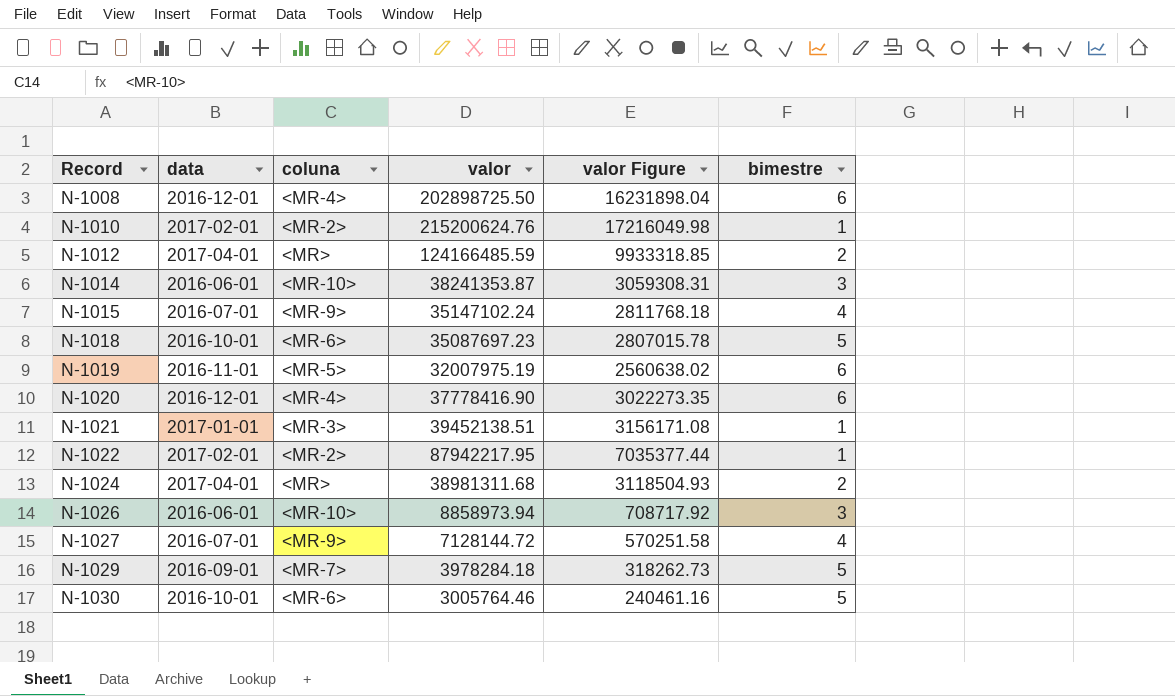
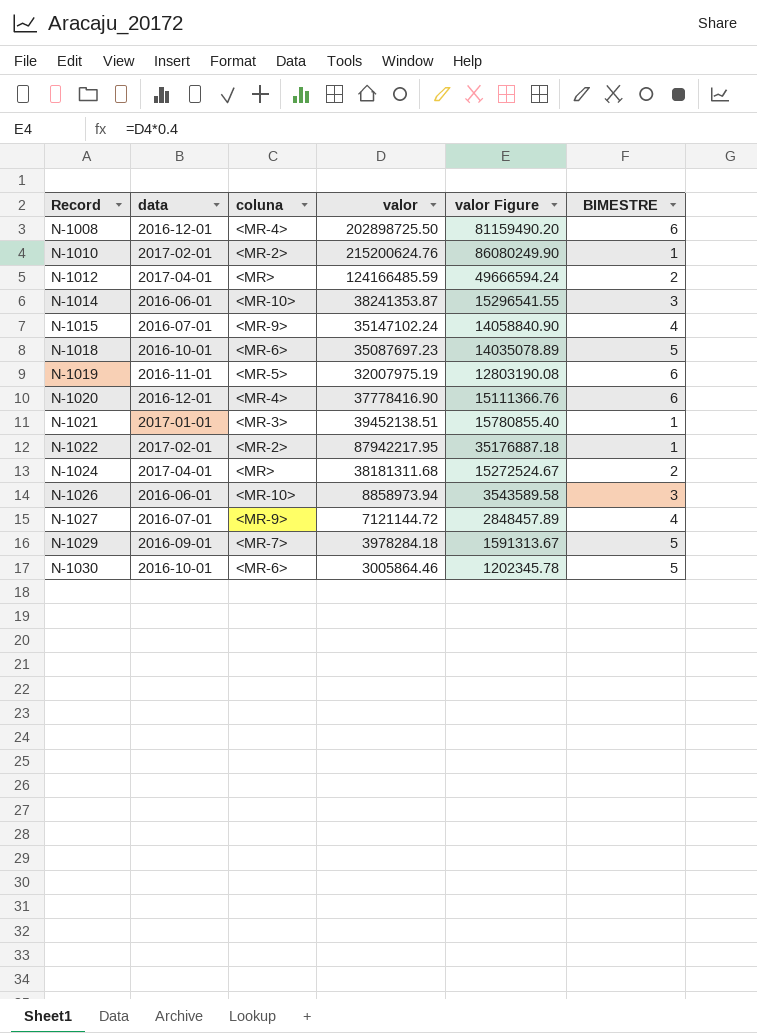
column valor Figure | formula: [valor] * 0.08 -> [valor] * 0.4
column name: bimestre -> BIMESTRE
N-1024 | valor: 38981311.68 -> 38181311.68
N-1027 | valor: 7128144.72 -> 7121144.72
N-1030 | valor: 3005764.46 -> 3005864.46

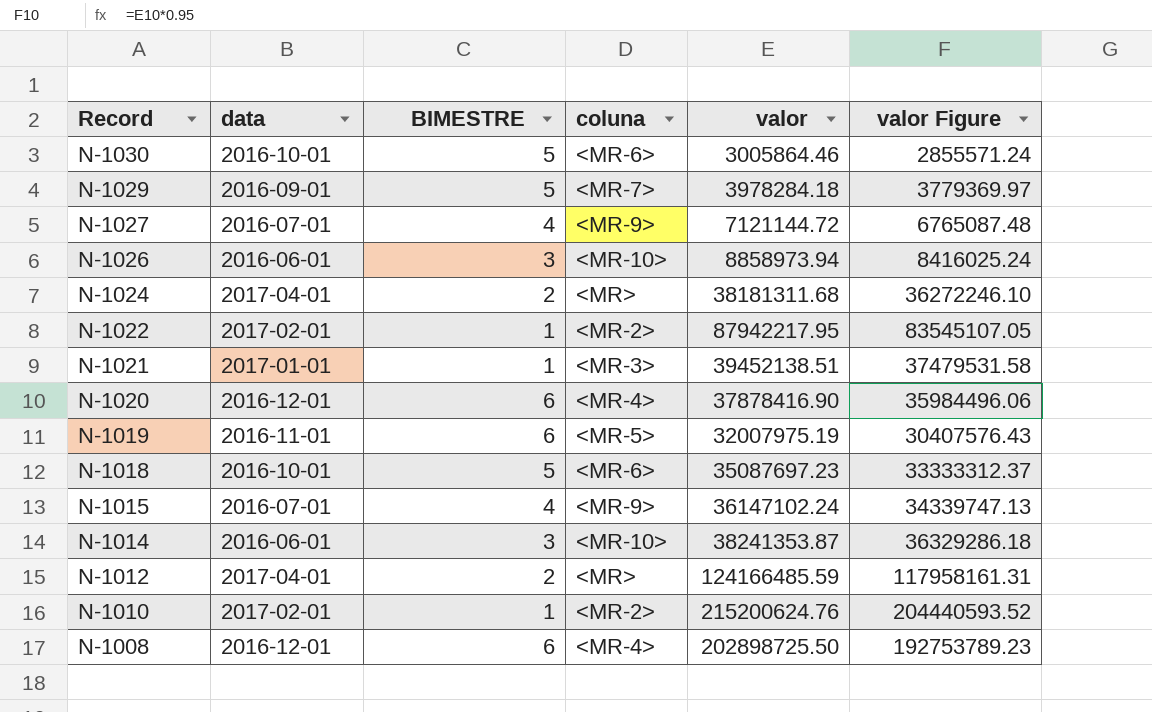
row order: Record ascending -> Record descending
column BIMESTRE | position: 6 -> 3
column valor Figure | formula: [valor] * 0.4 -> [valor] * 0.95
N-1020 | valor: 37778416.90 -> 37878416.90
N-1015 | valor: 35147102.24 -> 36147102.24

